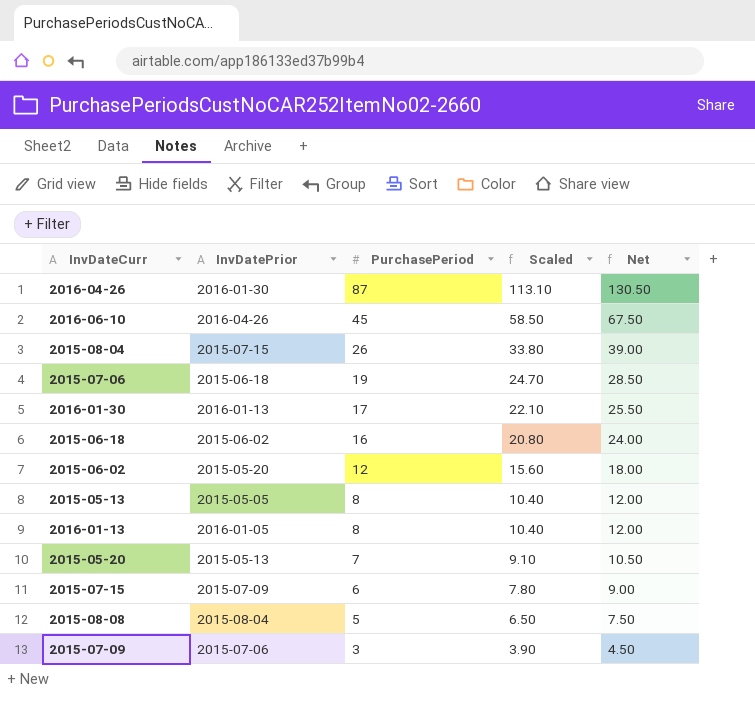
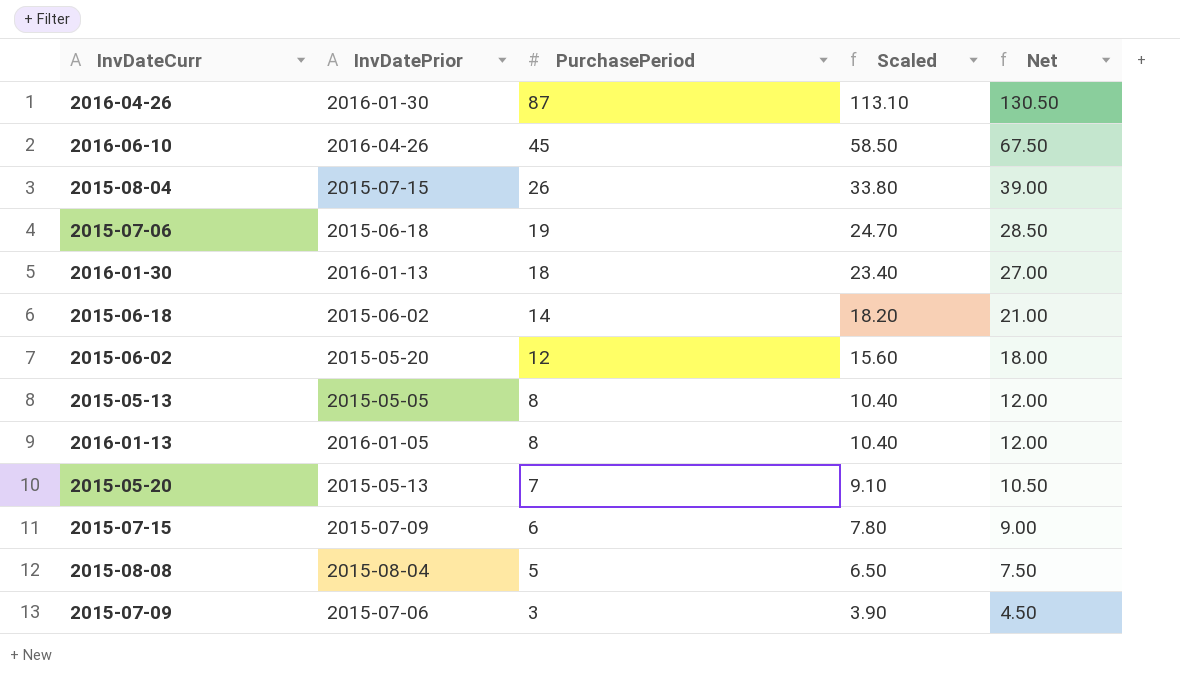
2016-01-30 | PurchasePeriod: 17 -> 18
2016-01-30 | Scaled: 22.10 -> 23.40
2016-01-30 | Net: 25.50 -> 27.00
2015-06-18 | PurchasePeriod: 16 -> 14
2015-06-18 | Scaled: 20.80 -> 18.20
2015-06-18 | Net: 24.00 -> 21.00

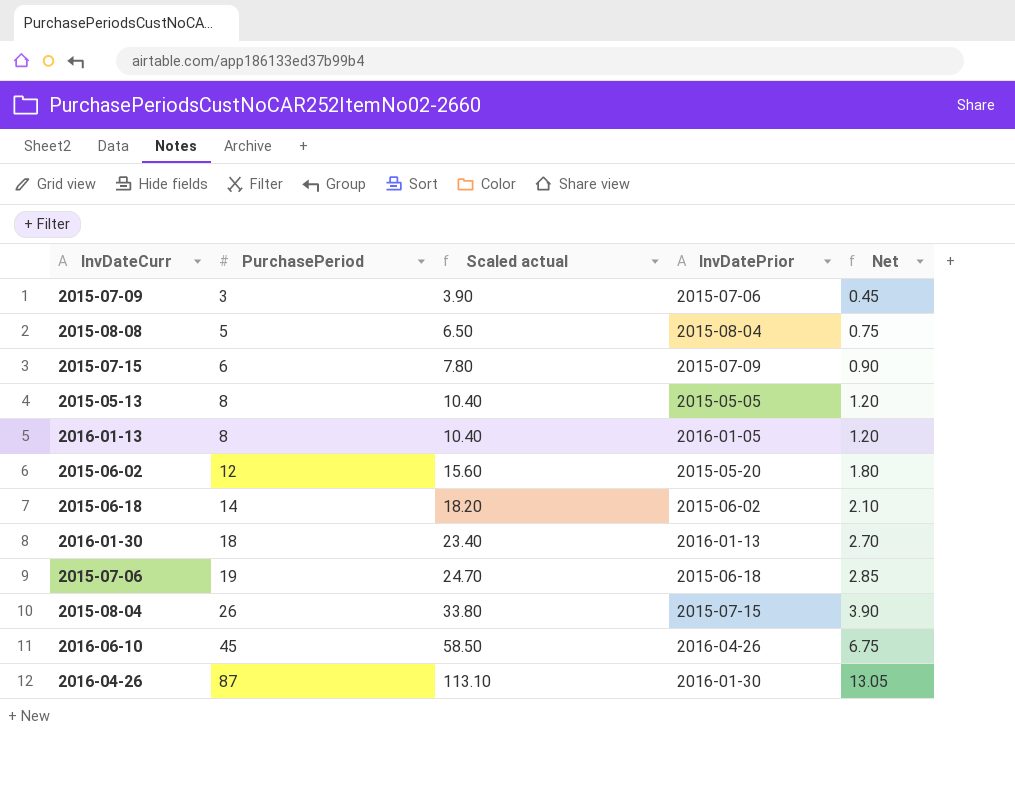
row order: PurchasePeriod descending -> PurchasePeriod ascending
column name: Scaled -> Scaled actual
column InvDatePrior | position: 2 -> 4
column Net | formula: [PurchasePeriod] * 1.5 -> [PurchasePeriod] * 0.15
row 2015-05-20: 2015-05-13 | 7 | 9.10 | 10.50 -> none

